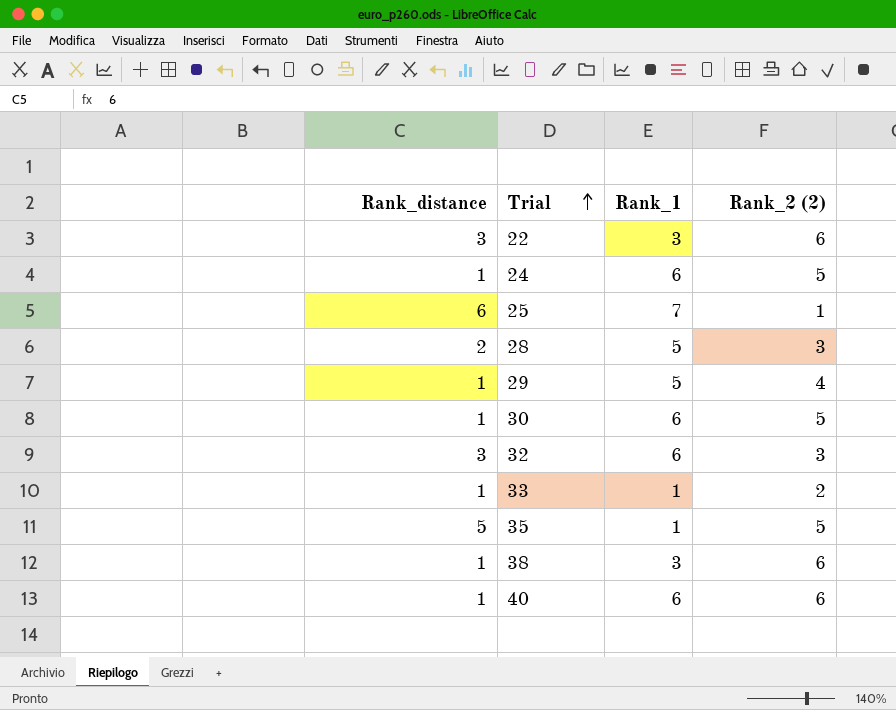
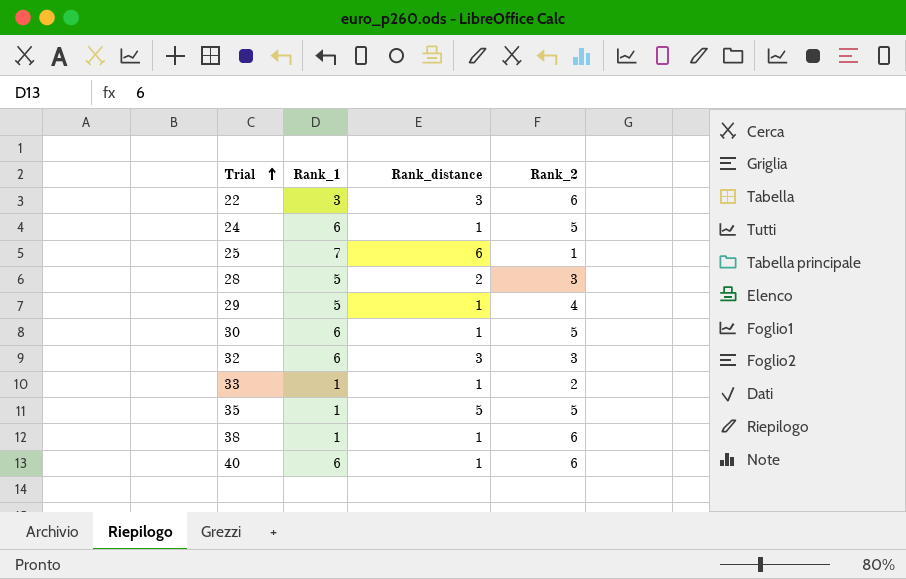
column Rank_distance | position: 1 -> 3
column name: Rank_2 (2) -> Rank_2
38 | Rank_1: 3 -> 1

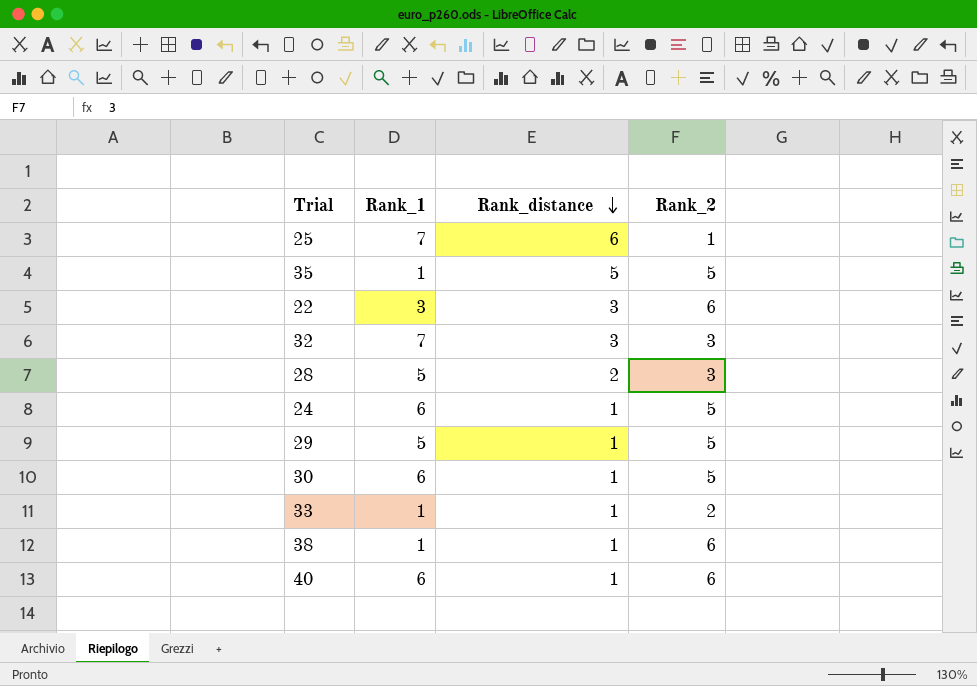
row order: Trial ascending -> Rank_distance descending
32 | Rank_1: 6 -> 7
29 | Rank_2: 4 -> 5

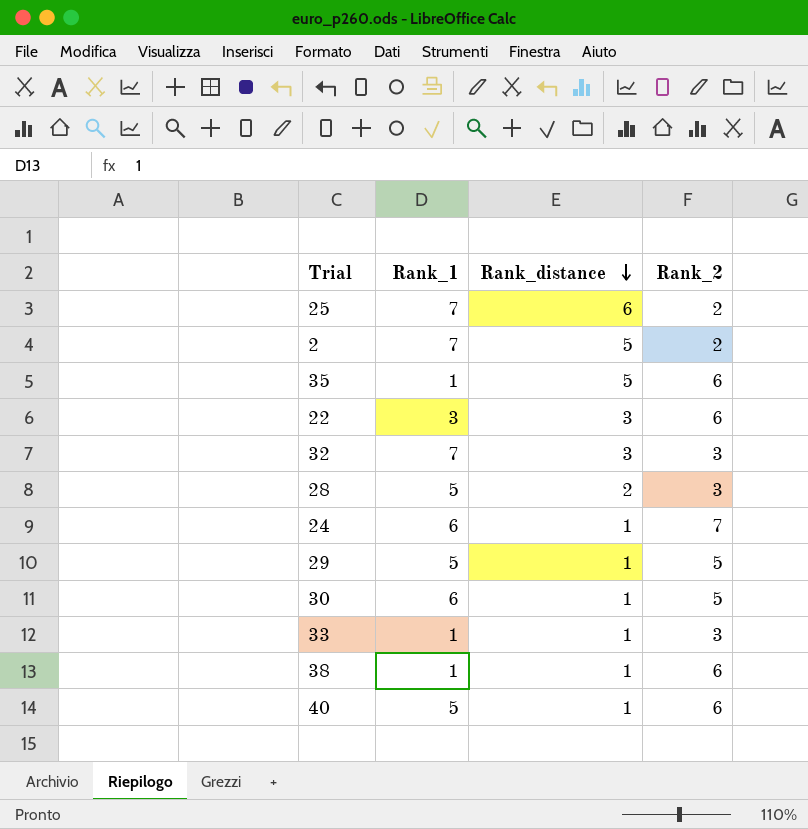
25 | Rank_2: 1 -> 2
row 2: none -> 7 | 5 | 2
35 | Rank_2: 5 -> 6
24 | Rank_2: 5 -> 7
33 | Rank_2: 2 -> 3
40 | Rank_1: 6 -> 5

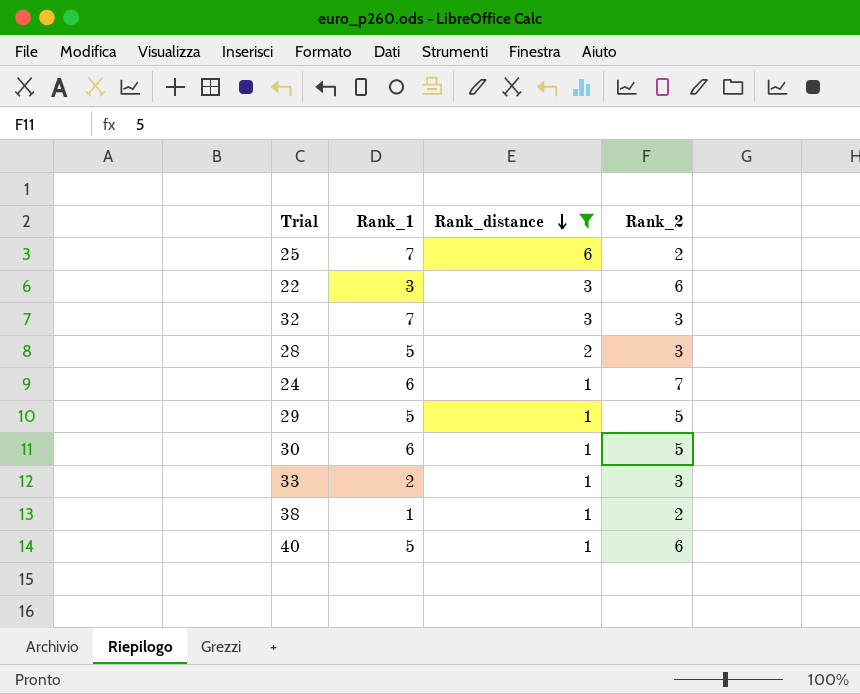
filter: none -> Rank_distance != 5
33 | Rank_1: 1 -> 2
38 | Rank_2: 6 -> 2

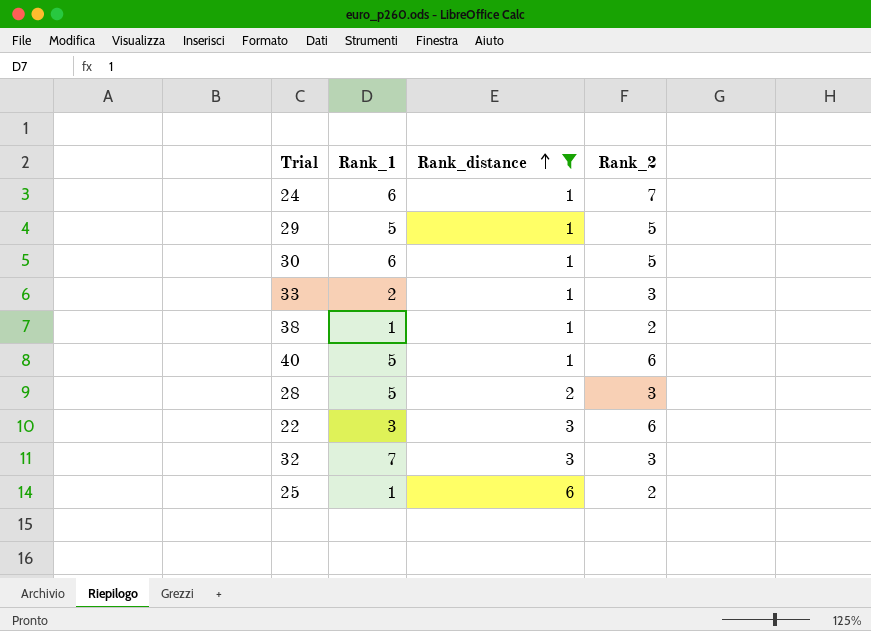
row order: Rank_distance descending -> Rank_distance ascending
25 | Rank_1: 7 -> 1

